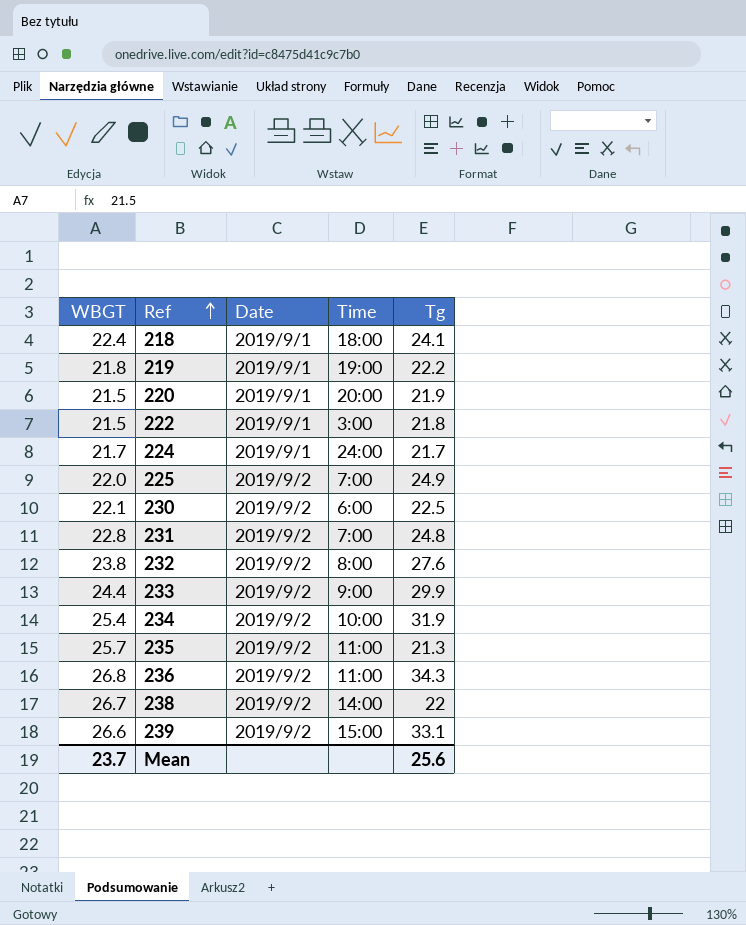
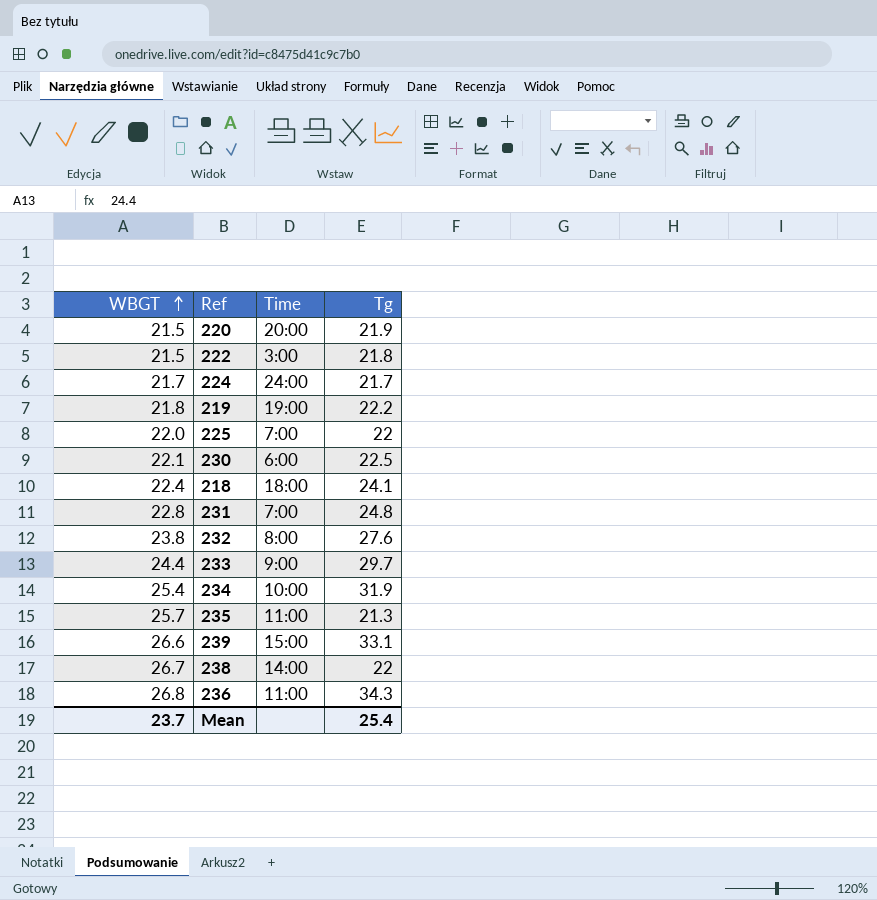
row order: Ref ascending -> WBGT ascending
column Date | position: 3 -> none
225 | Tg: 24.9 -> 22
233 | Tg: 29.9 -> 29.7
Mean | Tg: 25.6 -> 25.4

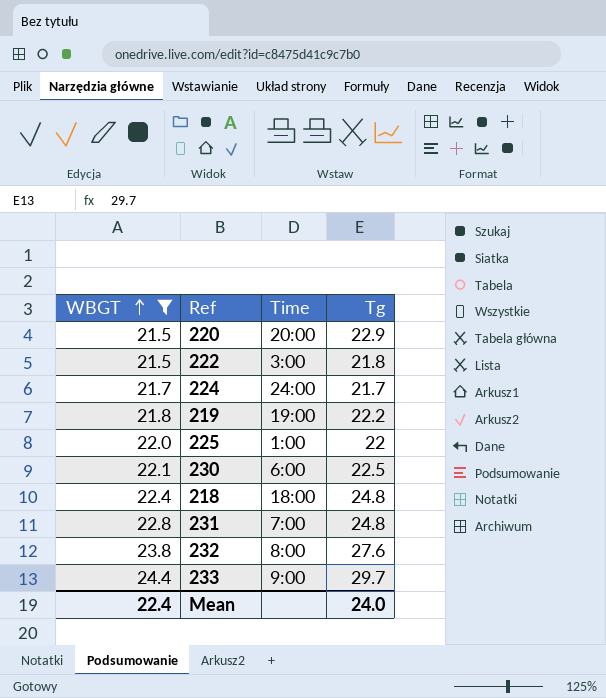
filter: none -> WBGT <= 24.4
220 | Tg: 21.9 -> 22.9
225 | Time: 7:00 -> 1:00
218 | Tg: 24.1 -> 24.8
Mean | WBGT: 23.7 -> 22.4
Mean | Tg: 25.4 -> 24.0

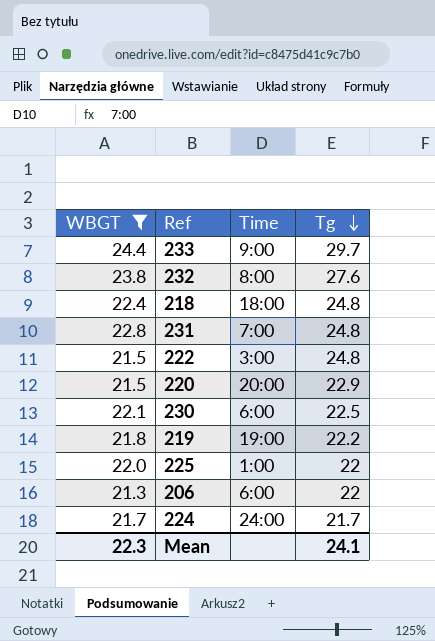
row order: WBGT ascending -> Tg descending
222 | Tg: 21.8 -> 24.8
row 206: none -> 21.3 | 6:00 | 22
Mean | WBGT: 22.4 -> 22.3
Mean | Tg: 24.0 -> 24.1

